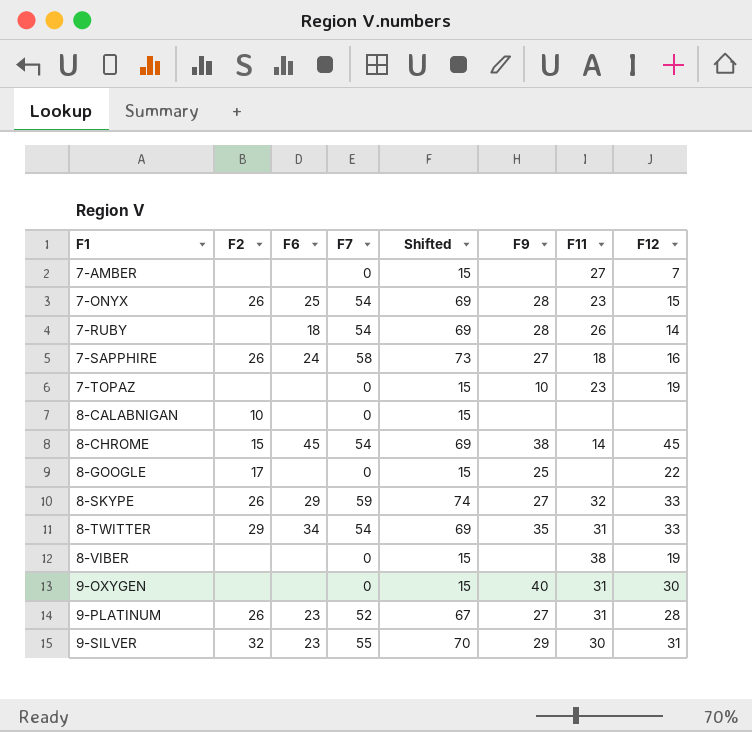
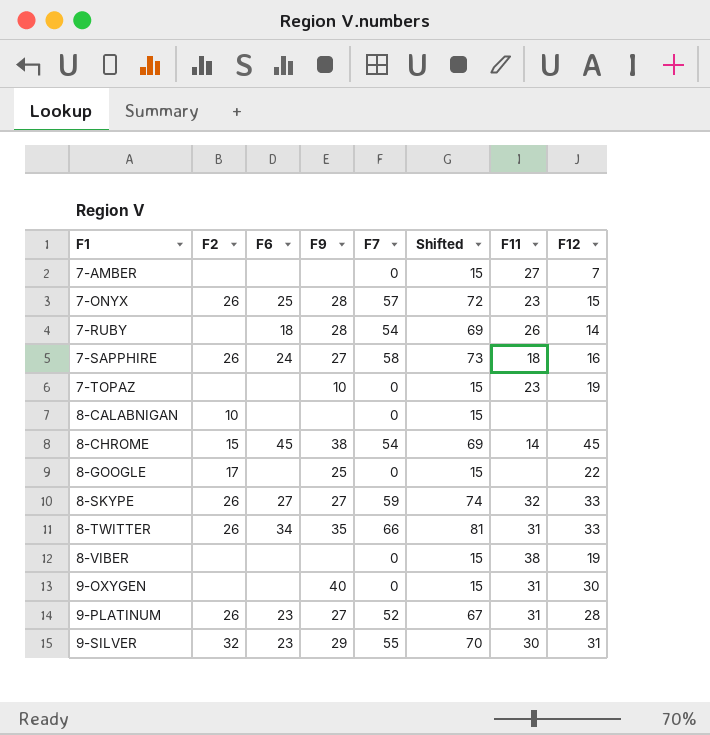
column F9 | position: 6 -> 4
7-ONYX | F7: 54 -> 57
7-ONYX | Shifted: 69 -> 72
8-SKYPE | F6: 29 -> 27
8-TWITTER | F2: 29 -> 26
8-TWITTER | F7: 54 -> 66
8-TWITTER | Shifted: 69 -> 81

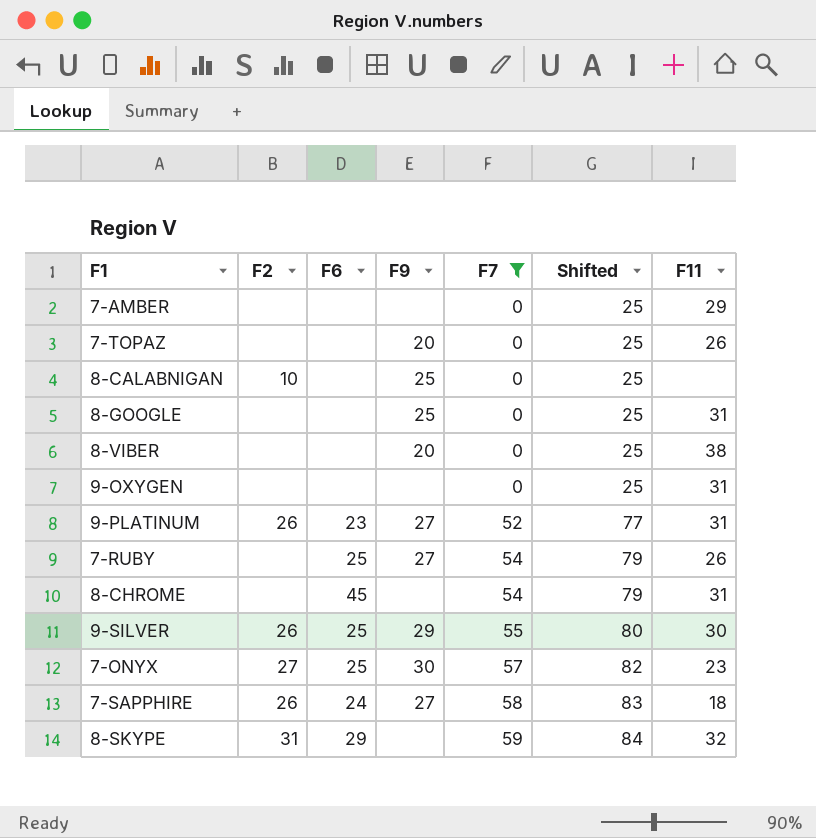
filter: none -> F7 != 66
row order: F1 ascending -> F7 ascending
column F12 | position: 8 -> none
column Shifted | formula: [F7] + 15 -> [F7] + 25
7-AMBER | F11: 27 -> 29
7-TOPAZ | F9: 10 -> 20
7-TOPAZ | F11: 23 -> 26
8-CALABNIGAN | F9: none -> 25
8-GOOGLE | F2: 17 -> none
8-GOOGLE | F11: none -> 31
8-VIBER | F9: none -> 20
9-OXYGEN | F9: 40 -> none
7-RUBY | F6: 18 -> 25
7-RUBY | F9: 28 -> 27
8-CHROME | F2: 15 -> none
8-CHROME | F9: 38 -> none
8-CHROME | F11: 14 -> 31
9-SILVER | F2: 32 -> 26
9-SILVER | F6: 23 -> 25
7-ONYX | F2: 26 -> 27
7-ONYX | F9: 28 -> 30
8-SKYPE | F2: 26 -> 31
8-SKYPE | F6: 27 -> 29
8-SKYPE | F9: 27 -> none

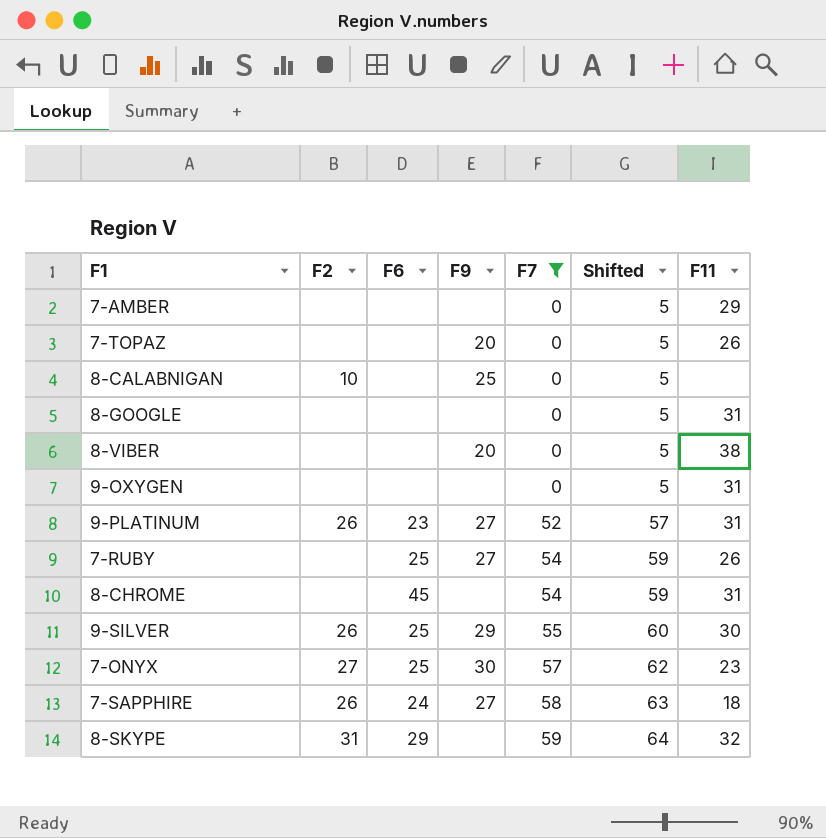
column Shifted | formula: [F7] + 25 -> [F7] + 5
8-GOOGLE | F9: 25 -> none

